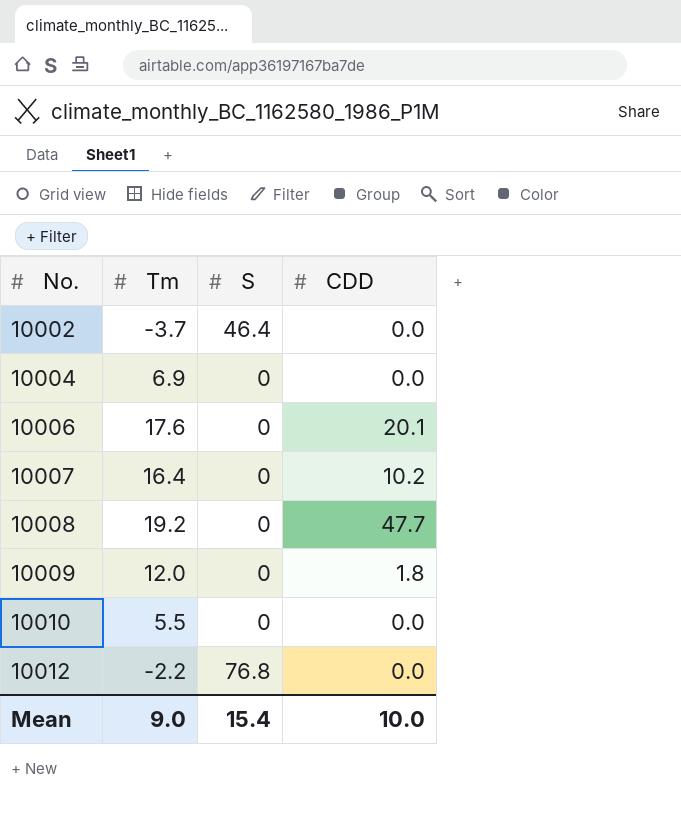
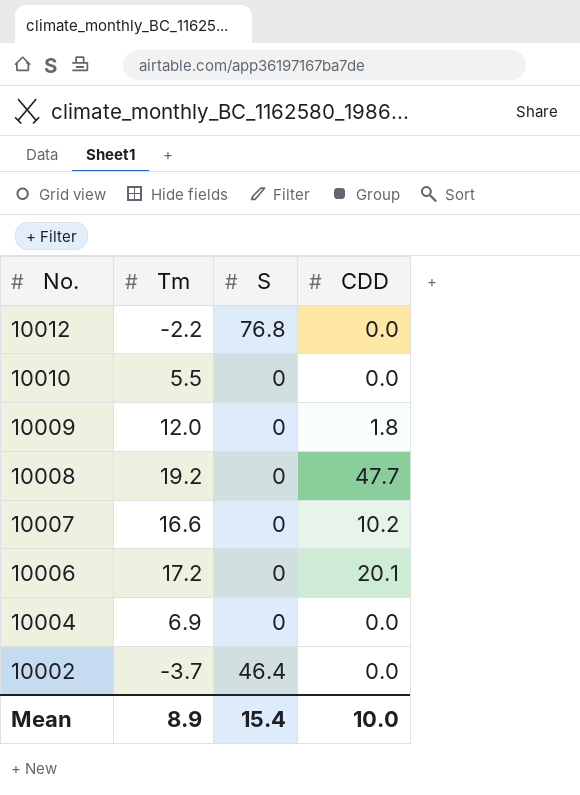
row order: No. ascending -> No. descending
10007 | Tm: 16.4 -> 16.6
10006 | Tm: 17.6 -> 17.2
Mean | Tm: 9.0 -> 8.9

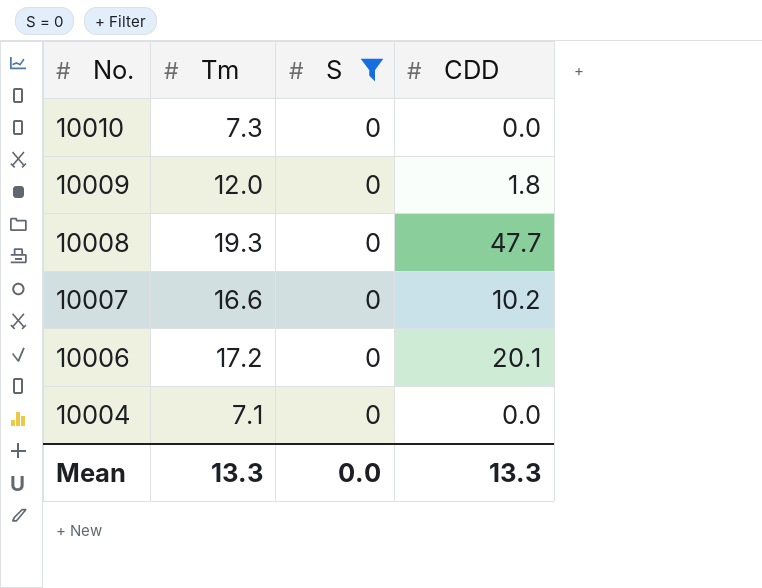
filter: none -> S = 0
10010 | Tm: 5.5 -> 7.3
10008 | Tm: 19.2 -> 19.3
10004 | Tm: 6.9 -> 7.1
Mean | Tm: 8.9 -> 13.3
Mean | S: 15.4 -> 0.0
Mean | CDD: 10.0 -> 13.3

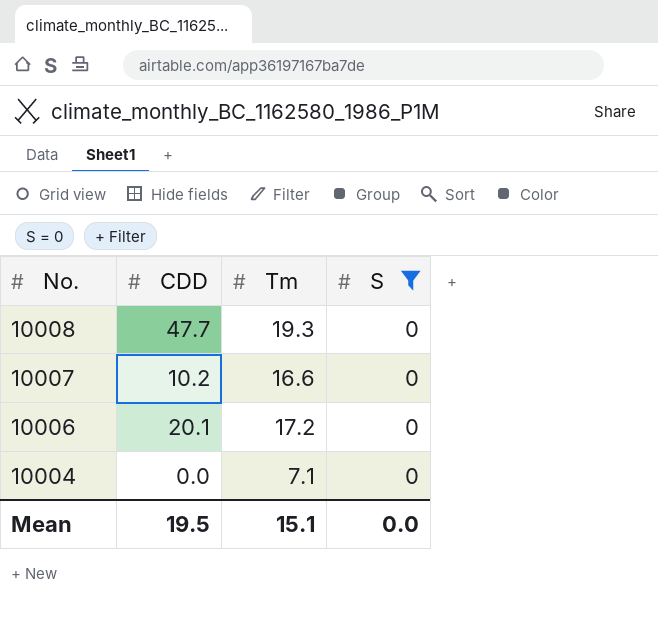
column CDD | position: 4 -> 2
row 10010: 7.3 | 0 | 0.0 -> none
row 10009: 12.0 | 0 | 1.8 -> none
Mean | CDD: 13.3 -> 19.5
Mean | Tm: 13.3 -> 15.1

